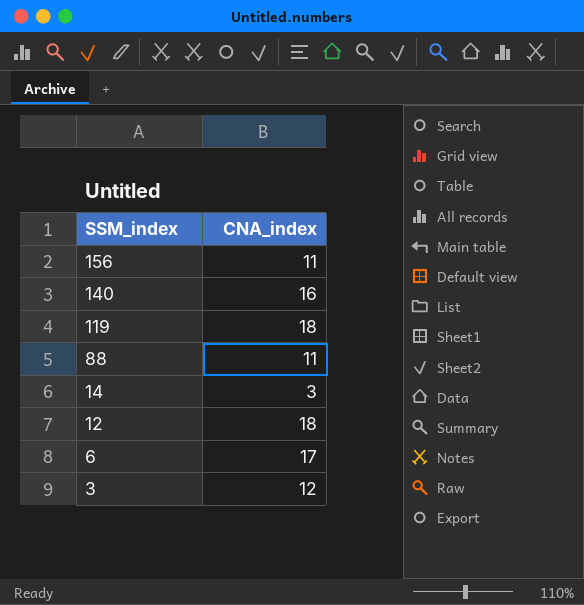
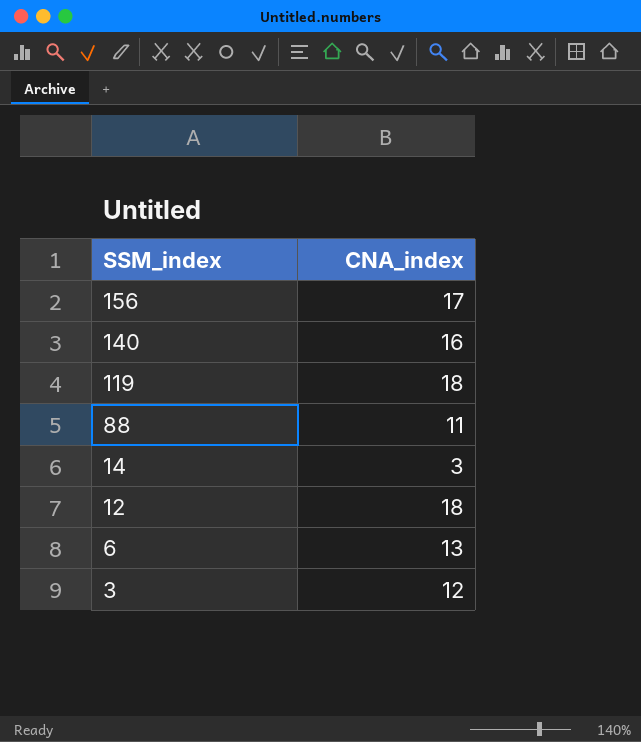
156 | CNA_index: 11 -> 17
6 | CNA_index: 17 -> 13

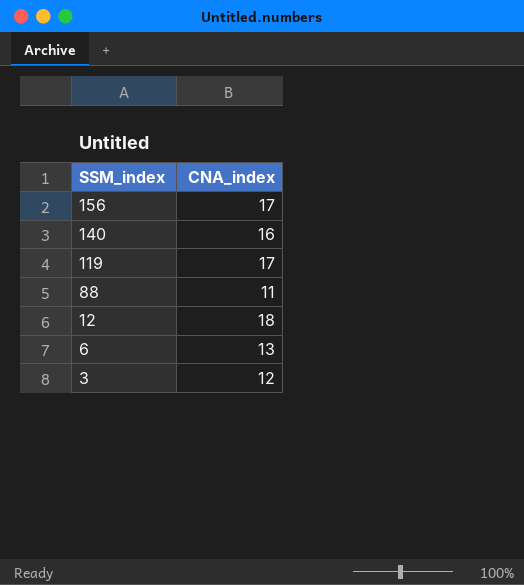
row 14: 3 -> none
119 | CNA_index: 18 -> 17

